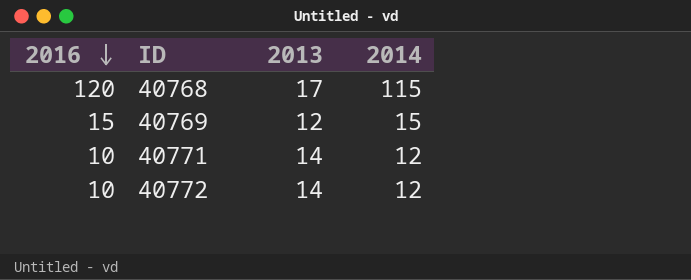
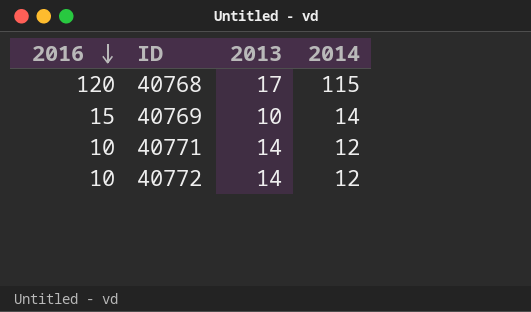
40769 | 2013: 12 -> 10
40769 | 2014: 15 -> 14

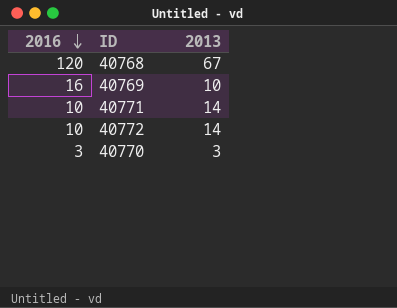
column 2014 | position: 4 -> none
40768 | 2013: 17 -> 67
40769 | 2016: 15 -> 16
row 40770: none -> 3 | 3

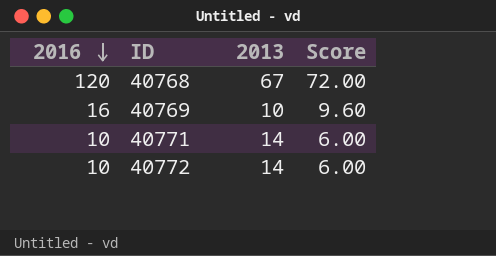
column Score | formula: none -> [2016] * 0.6
row 40770: 3 | 3 -> none

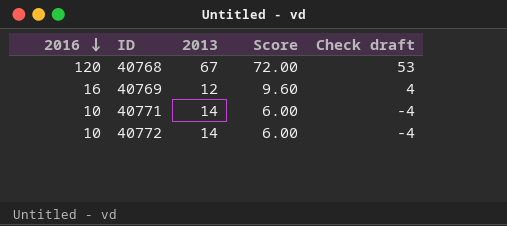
column Check draft | formula: none -> [2016] - [2013]
40769 | 2013: 10 -> 12

